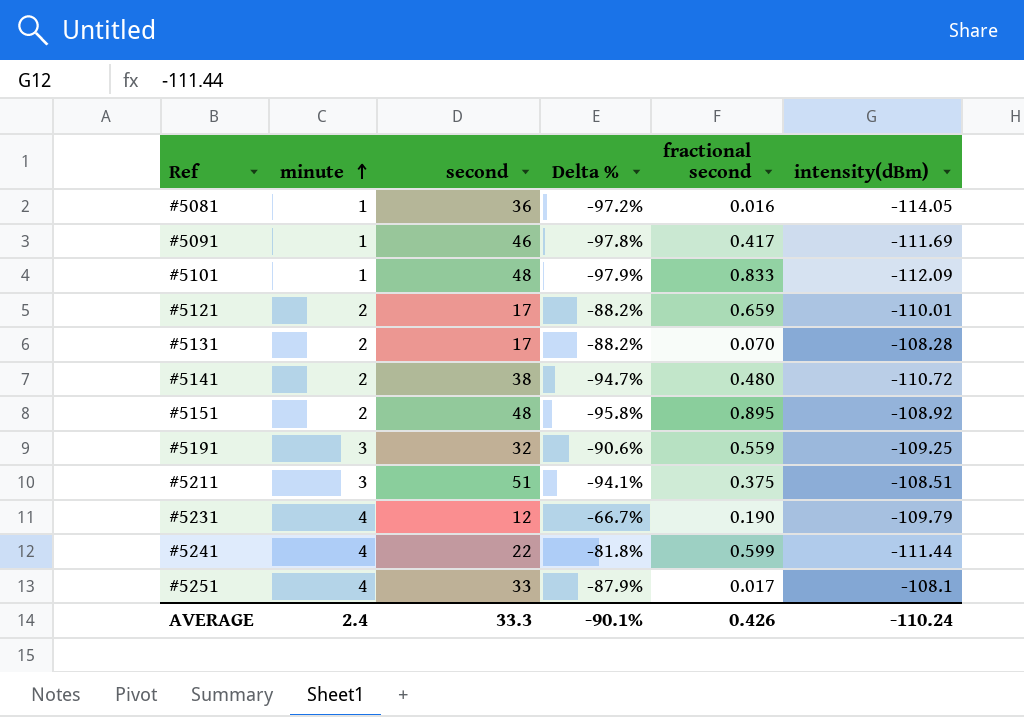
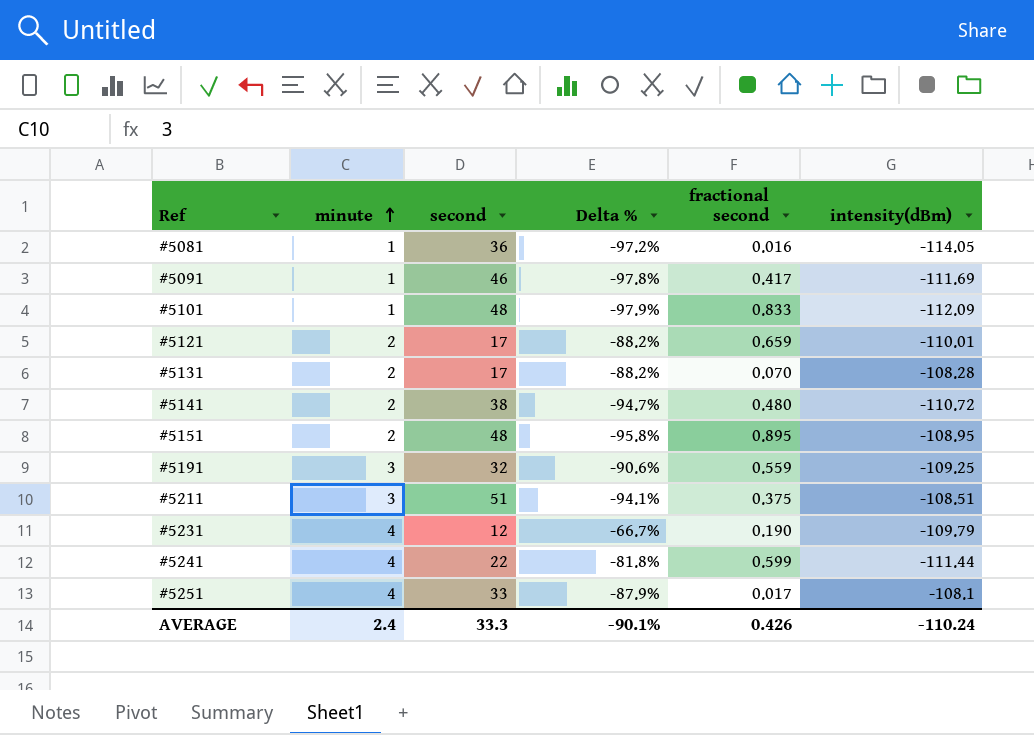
#5151 | intensity(dBm): -108.92 -> -108.95

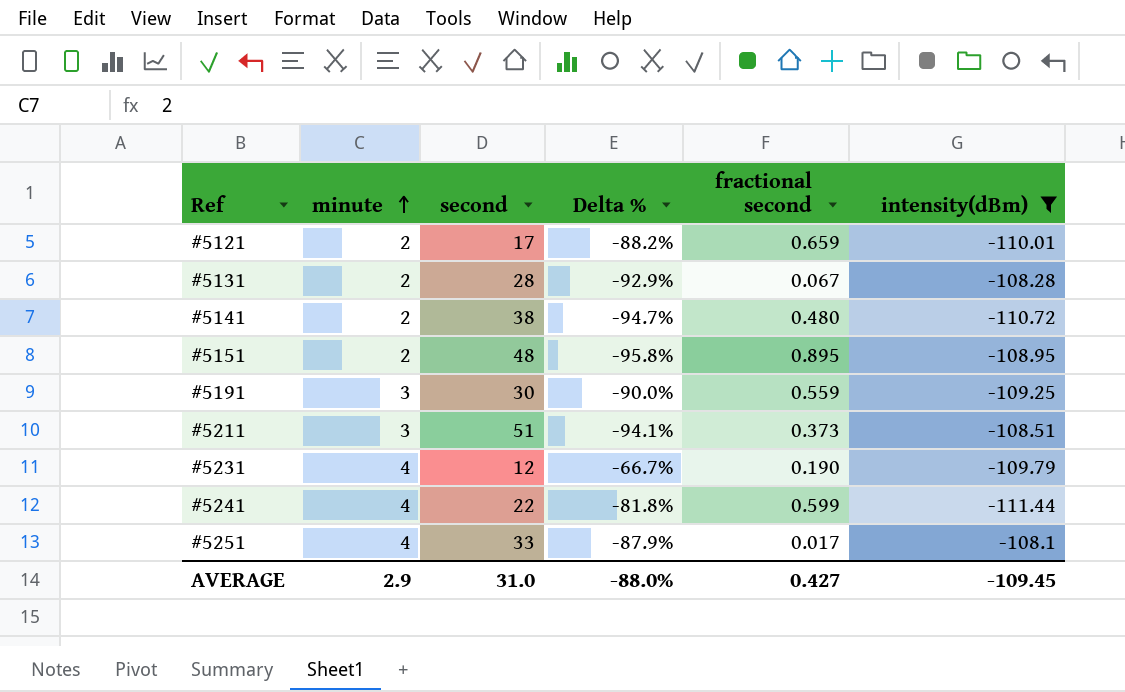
filter: none -> intensity(dBm) >= -111.44
#5131 | second: 17 -> 28
#5131 | Delta %: -88.2% -> -92.9%
#5131 | fractional second: 0.070 -> 0.067
#5191 | second: 32 -> 30
#5191 | Delta %: -90.6% -> -90.0%
#5211 | fractional second: 0.375 -> 0.373
AVERAGE | minute: 2.4 -> 2.9
AVERAGE | second: 33.3 -> 31.0
AVERAGE | Delta %: -90.1% -> -88.0%
AVERAGE | fractional second: 0.426 -> 0.427
AVERAGE | intensity(dBm): -110.24 -> -109.45

